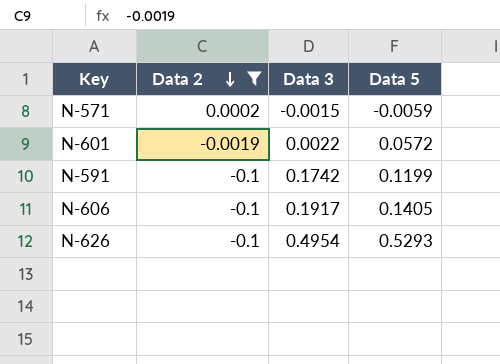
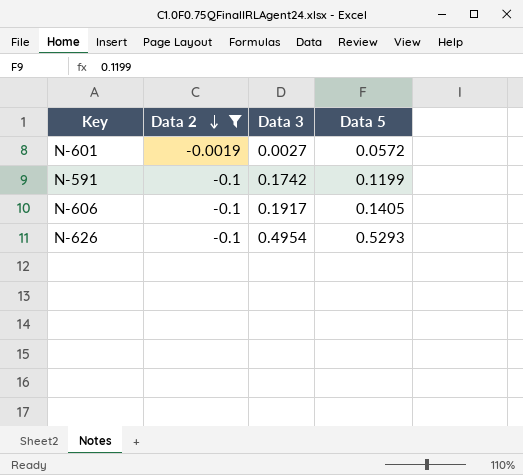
row N-571: 0.0002 | -0.0015 | -0.0059 -> none
N-601 | Data 3: 0.0022 -> 0.0027

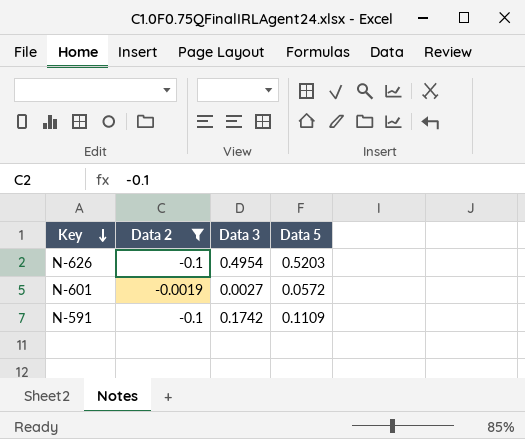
row order: Data 2 descending -> Key descending
row N-606: -0.1 | 0.1917 | 0.1405 -> none
N-626 | Data 5: 0.5293 -> 0.5203
N-591 | Data 5: 0.1199 -> 0.1109

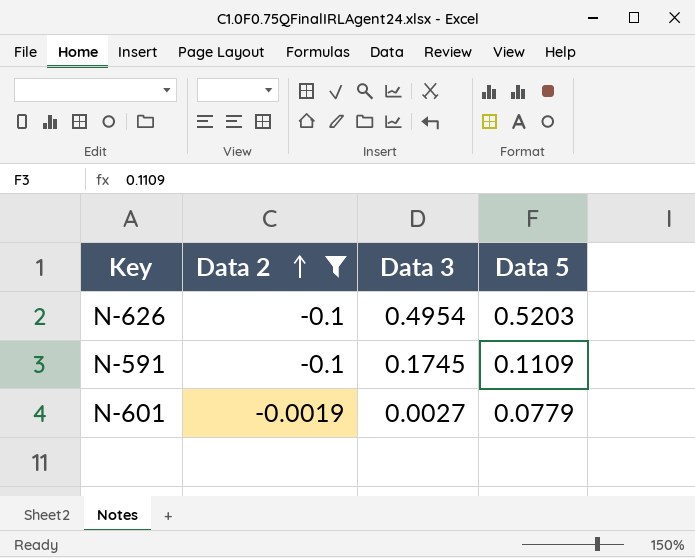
row order: Key descending -> Data 2 ascending
N-591 | Data 3: 0.1742 -> 0.1745
N-601 | Data 5: 0.0572 -> 0.0779

